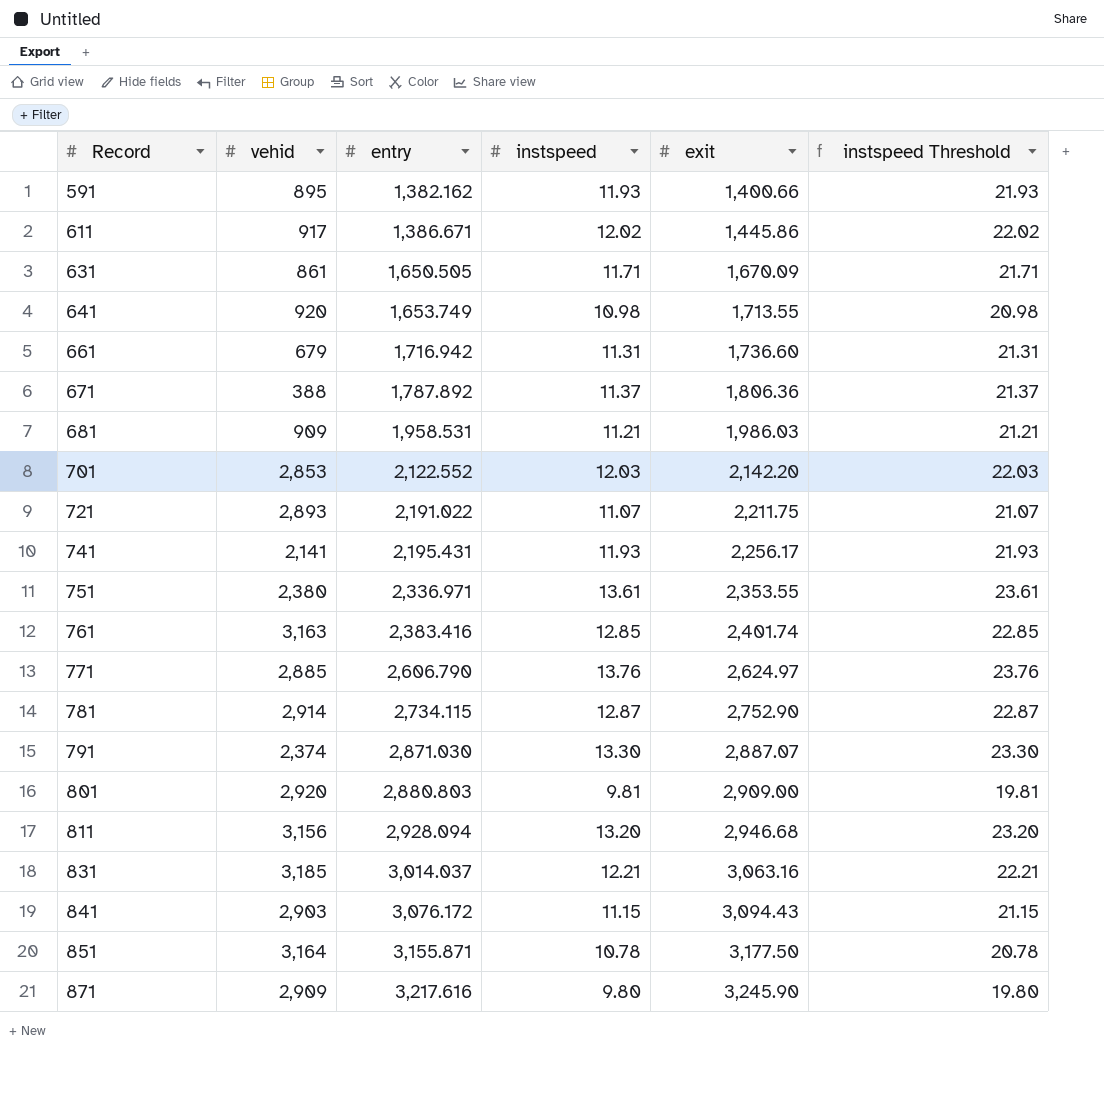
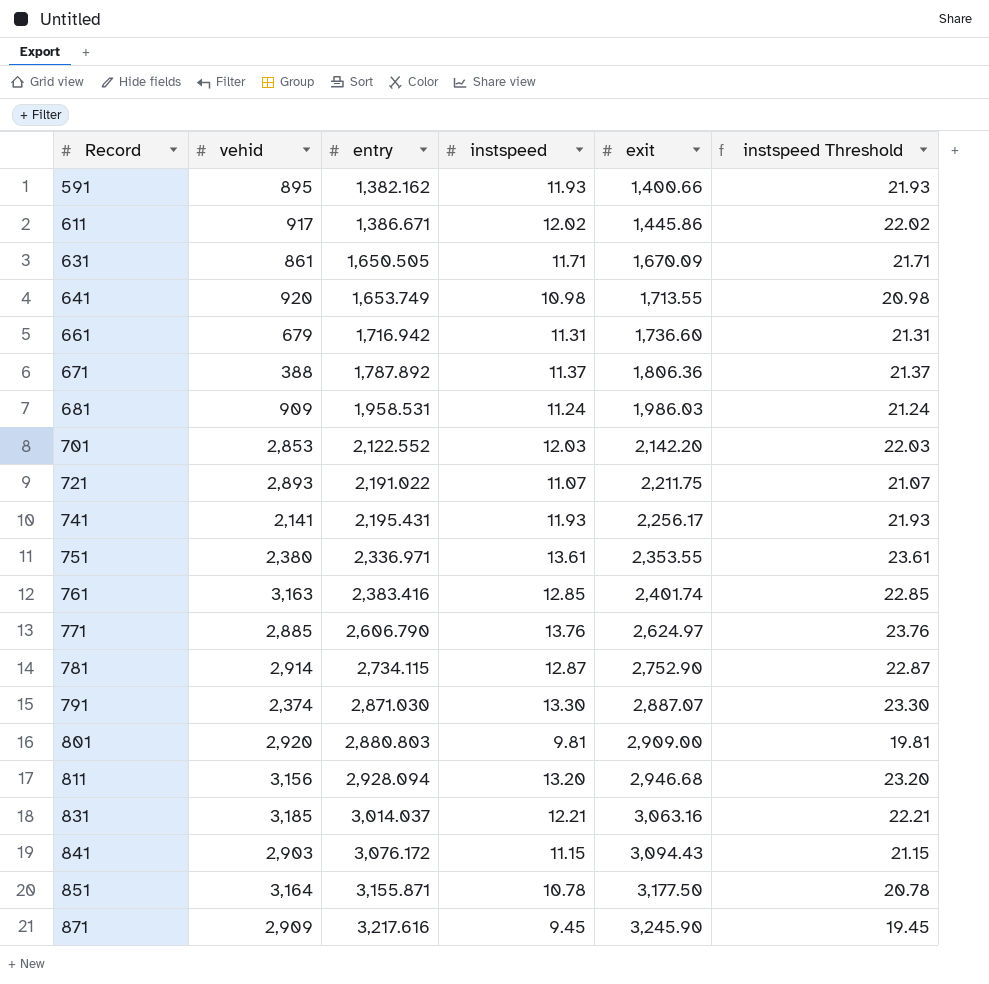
681 | instspeed: 11.21 -> 11.24
681 | instspeed Threshold: 21.21 -> 21.24
871 | instspeed: 9.80 -> 9.45
871 | instspeed Threshold: 19.80 -> 19.45

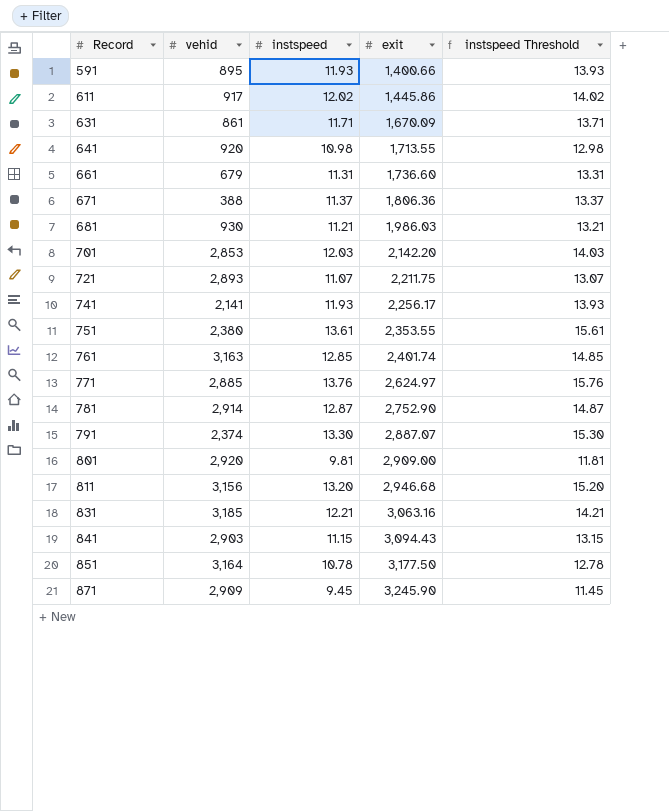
column entry | position: 3 -> none
column instspeed Threshold | formula: [instspeed] + 10 -> [instspeed] + 2
681 | vehid: 909 -> 930
681 | instspeed: 11.24 -> 11.21

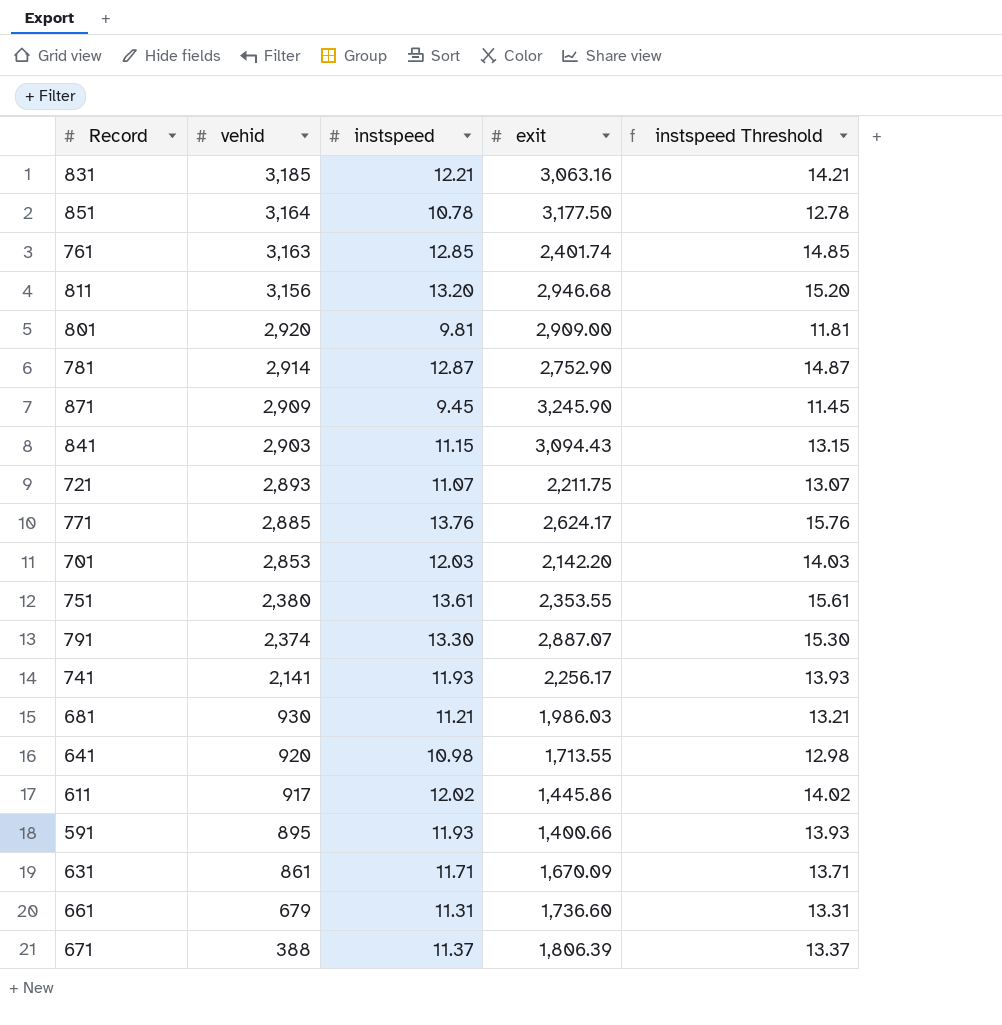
row order: Record ascending -> vehid descending
771 | exit: 2,624.97 -> 2,624.17
671 | exit: 1,806.36 -> 1,806.39

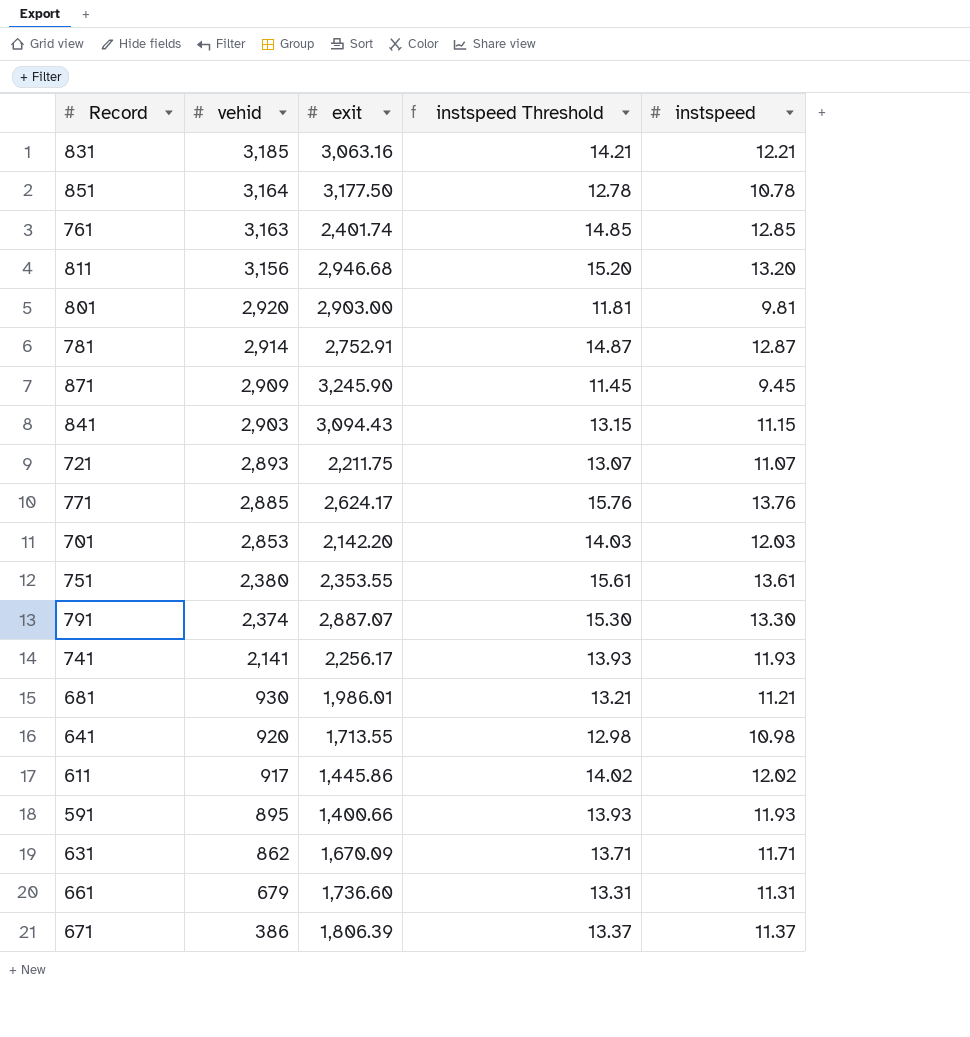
column instspeed | position: 3 -> 5
801 | exit: 2,909.00 -> 2,903.00
781 | exit: 2,752.90 -> 2,752.91
681 | exit: 1,986.03 -> 1,986.01
631 | vehid: 861 -> 862
671 | vehid: 388 -> 386

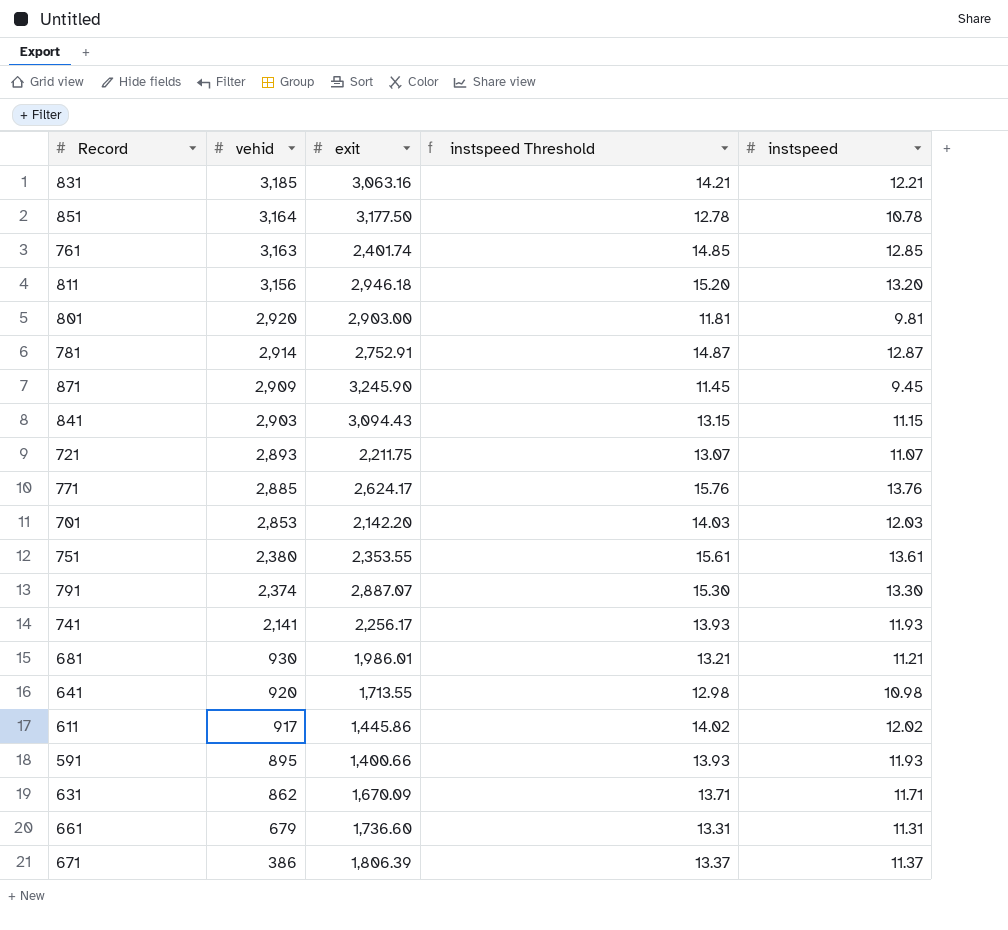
811 | exit: 2,946.68 -> 2,946.18

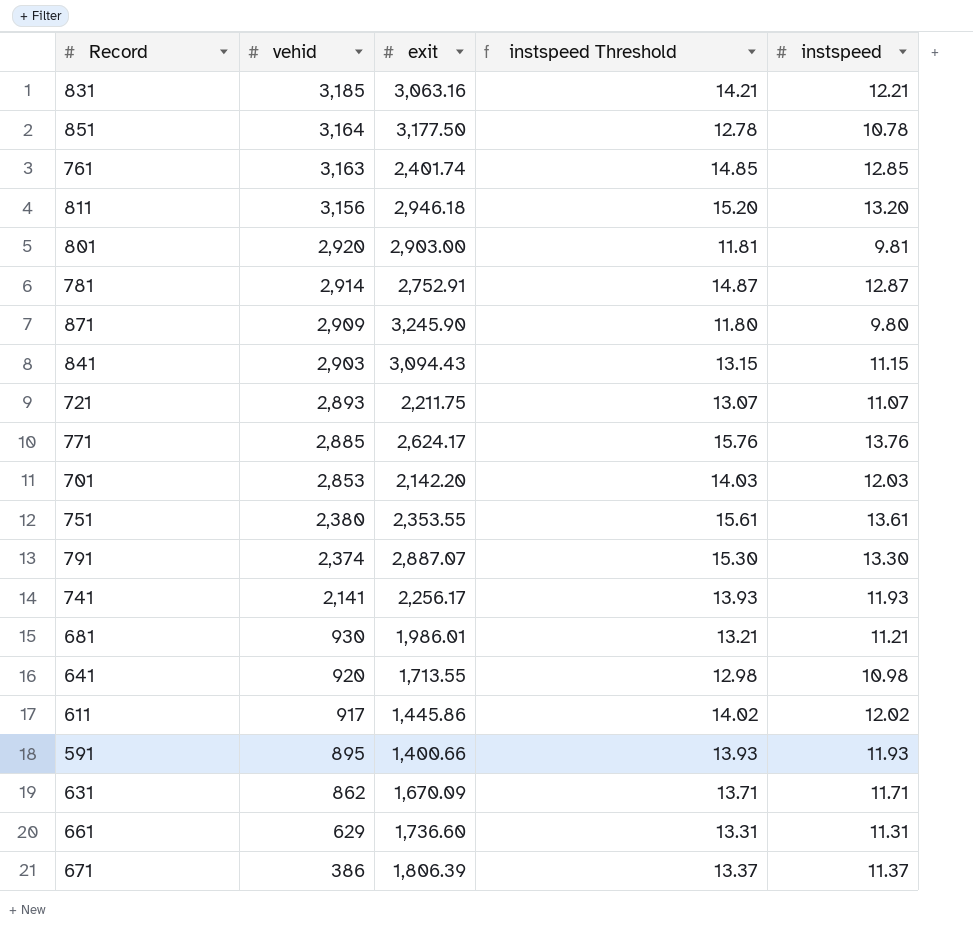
871 | instspeed Threshold: 11.45 -> 11.80
871 | instspeed: 9.45 -> 9.80
661 | vehid: 679 -> 629

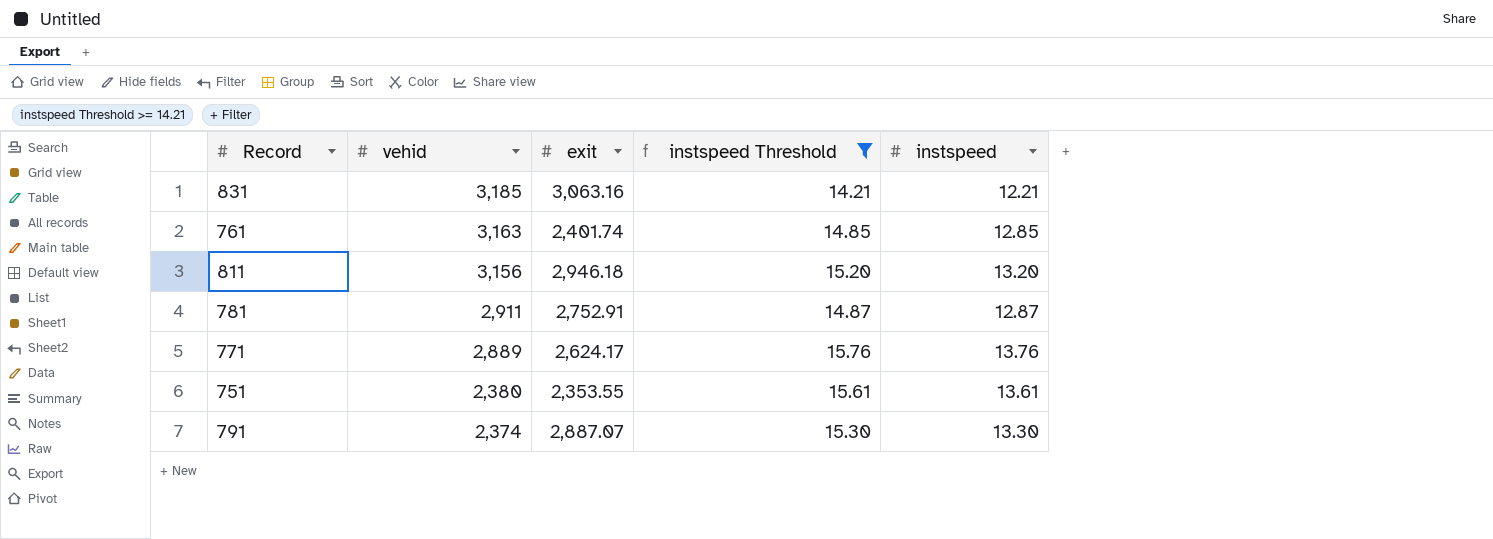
filter: none -> instspeed Threshold >= 14.21
781 | vehid: 2,914 -> 2,911
771 | vehid: 2,885 -> 2,889

